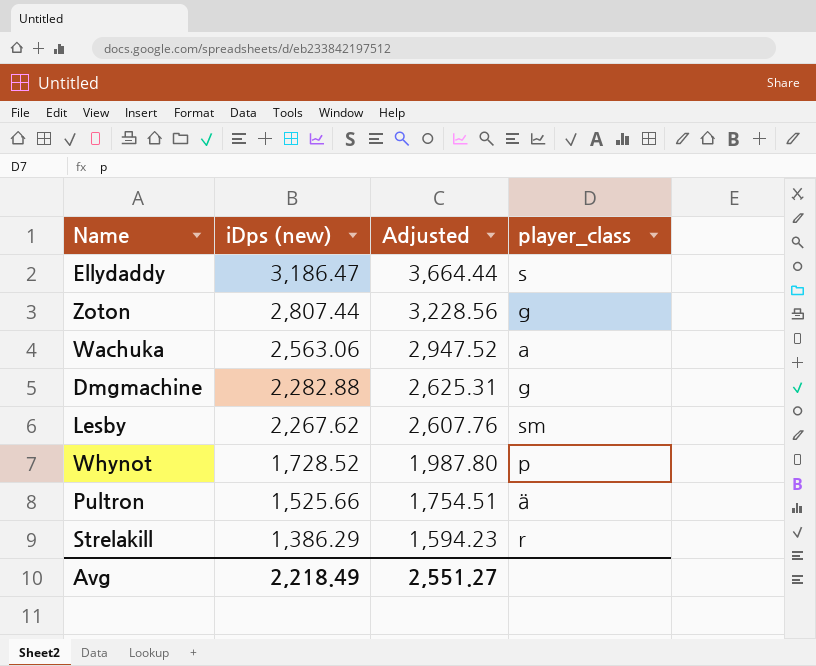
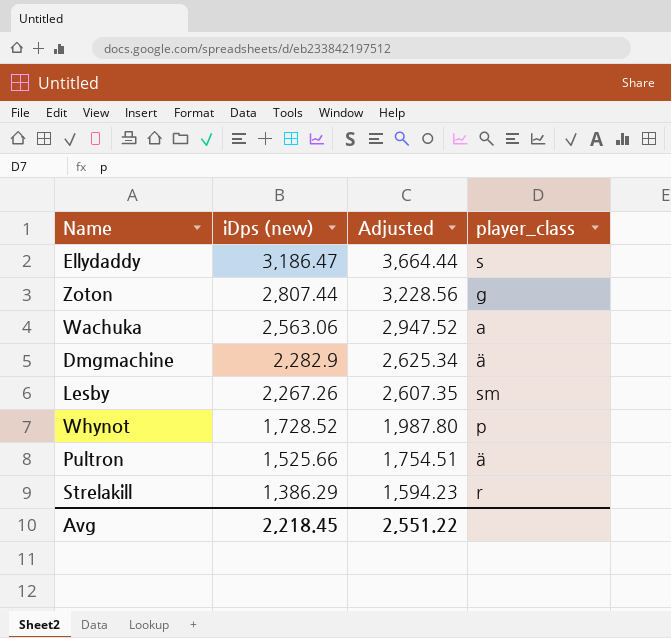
Dmgmachine | iDps (new): 2,282.88 -> 2,282.9
Dmgmachine | Adjusted: 2,625.31 -> 2,625.34
Dmgmachine | player_class: g -> ä
Lesby | iDps (new): 2,267.62 -> 2,267.26
Lesby | Adjusted: 2,607.76 -> 2,607.35
Avg | iDps (new): 2,218.49 -> 2,218.45
Avg | Adjusted: 2,551.27 -> 2,551.22

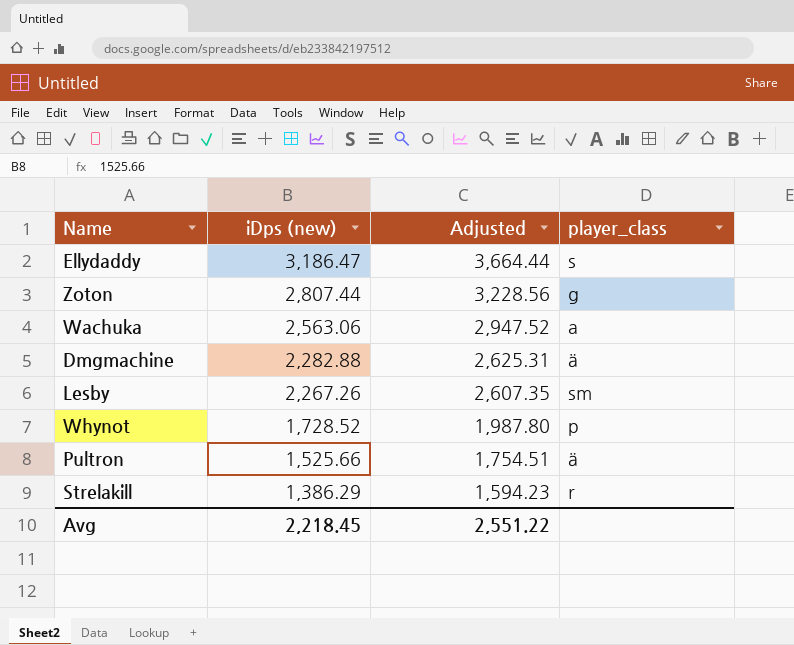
Dmgmachine | iDps (new): 2,282.9 -> 2,282.88
Dmgmachine | Adjusted: 2,625.34 -> 2,625.31

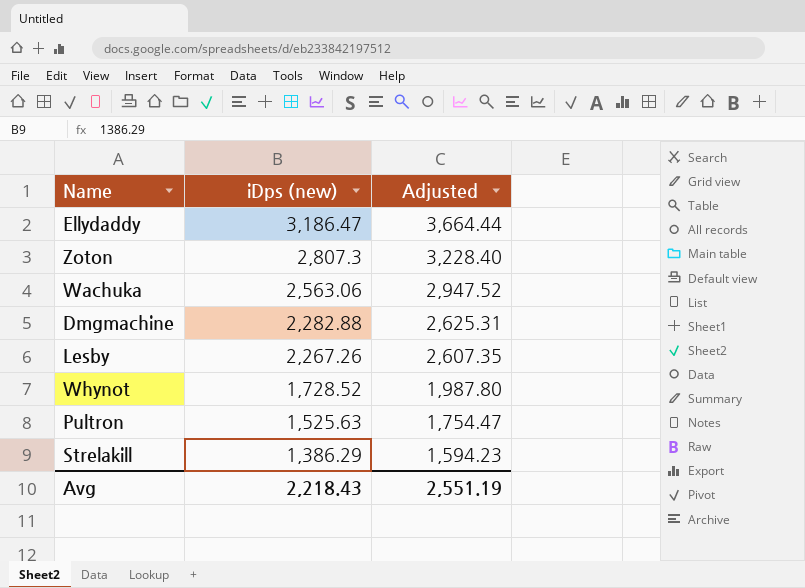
column player_class | position: 4 -> none
Zoton | iDps (new): 2,807.44 -> 2,807.3
Zoton | Adjusted: 3,228.56 -> 3,228.40
Pultron | iDps (new): 1,525.66 -> 1,525.63
Pultron | Adjusted: 1,754.51 -> 1,754.47
Avg | iDps (new): 2,218.45 -> 2,218.43
Avg | Adjusted: 2,551.22 -> 2,551.19

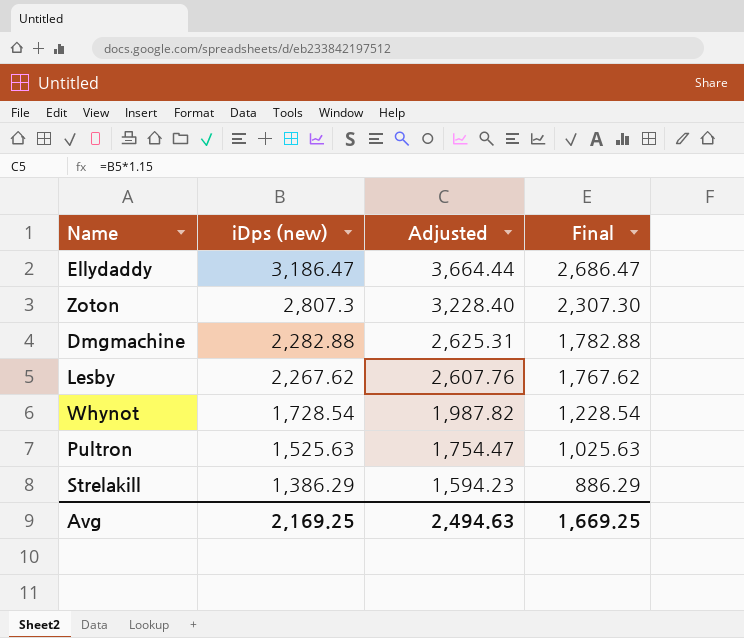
column Final | formula: none -> [iDps (new)] - 500
row Wachuka: 2,563.06 | 2,947.52 -> none
Lesby | iDps (new): 2,267.26 -> 2,267.62
Lesby | Adjusted: 2,607.35 -> 2,607.76
Whynot | iDps (new): 1,728.52 -> 1,728.54
Whynot | Adjusted: 1,987.80 -> 1,987.82
Avg | iDps (new): 2,218.43 -> 2,169.25
Avg | Adjusted: 2,551.19 -> 2,494.63

